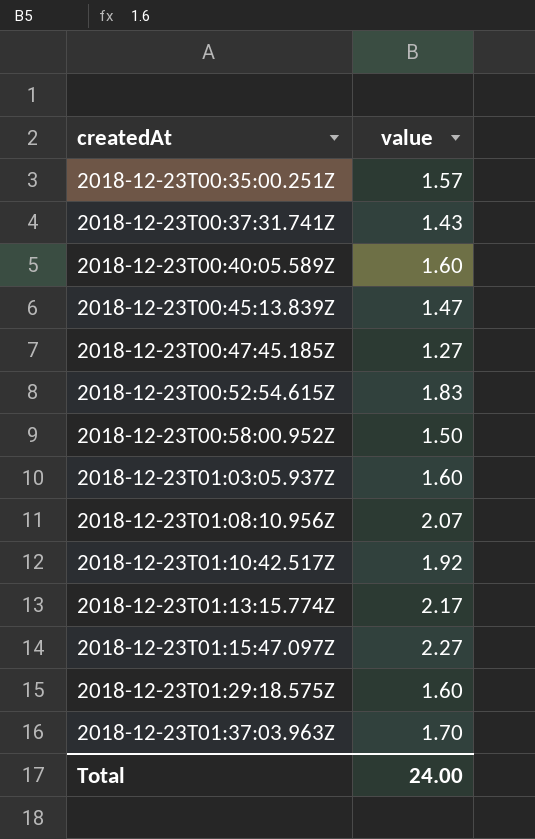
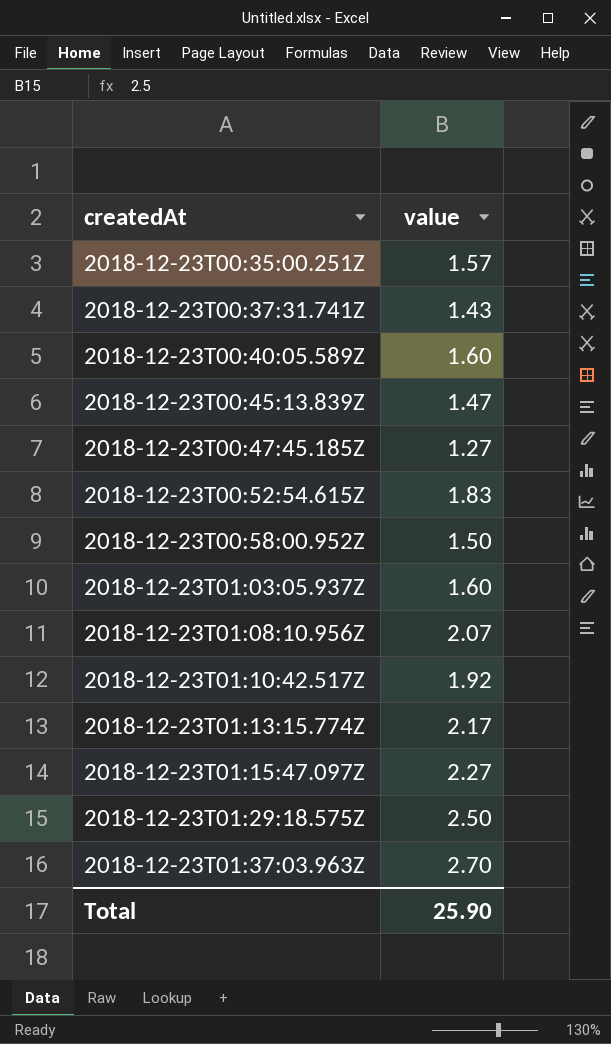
2018-12-23T01:29:18.575Z | value: 1.60 -> 2.50
2018-12-23T01:37:03.963Z | value: 1.70 -> 2.70
Total | value: 24.00 -> 25.90

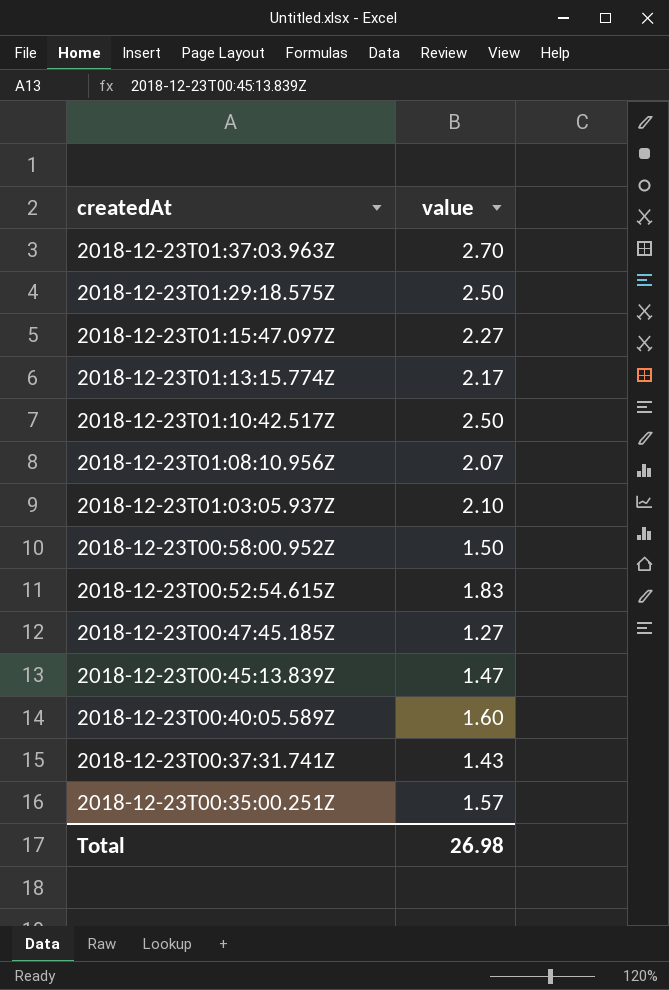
row order: createdAt ascending -> createdAt descending
2018-12-23T01:10:42.517Z | value: 1.92 -> 2.50
2018-12-23T01:03:05.937Z | value: 1.60 -> 2.10
Total | value: 25.90 -> 26.98

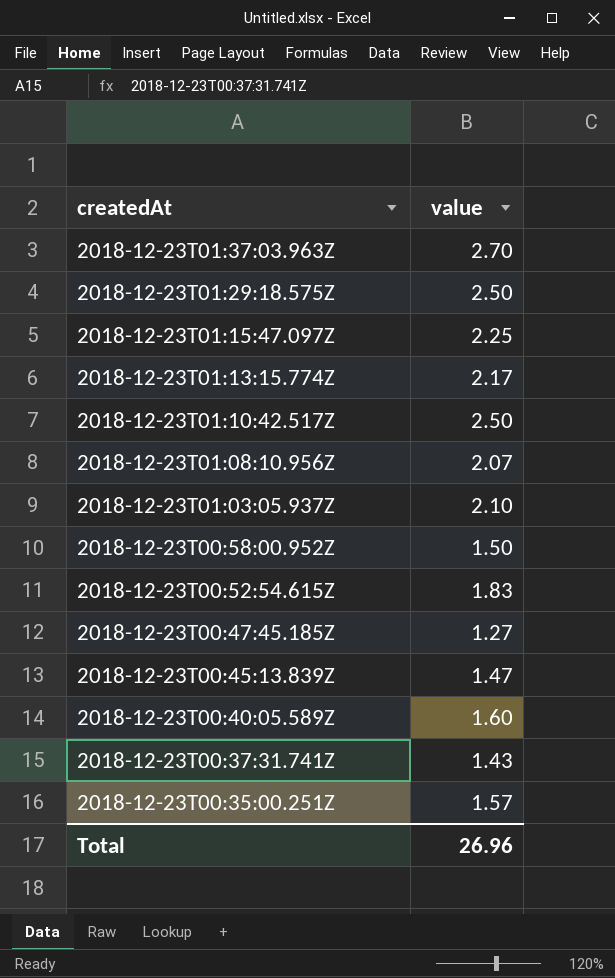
2018-12-23T01:15:47.097Z | value: 2.27 -> 2.25
Total | value: 26.98 -> 26.96

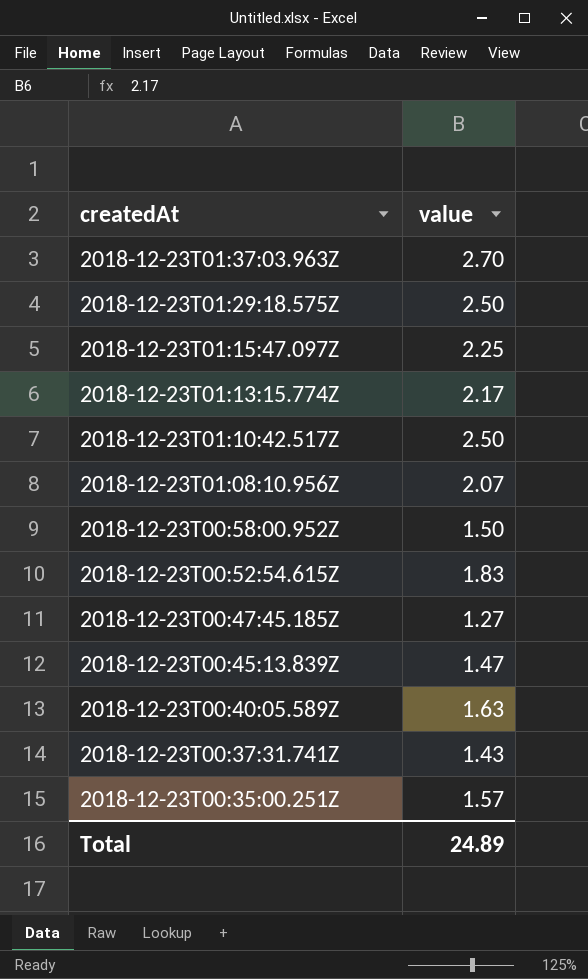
row 2018-12-23T01:03:05.937Z: 2.10 -> none
2018-12-23T00:40:05.589Z | value: 1.60 -> 1.63
Total | value: 26.96 -> 24.89

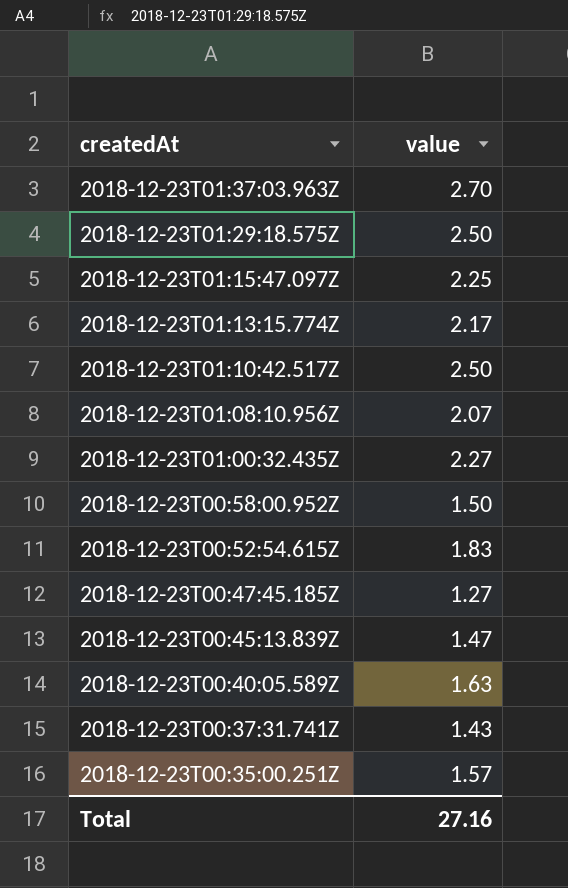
row 2018-12-23T01:00:32.435Z: none -> 2.27
Total | value: 24.89 -> 27.16

